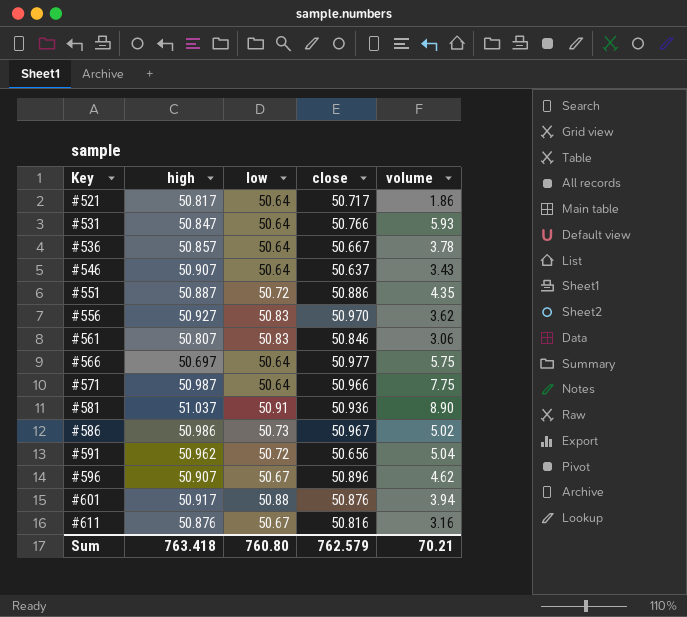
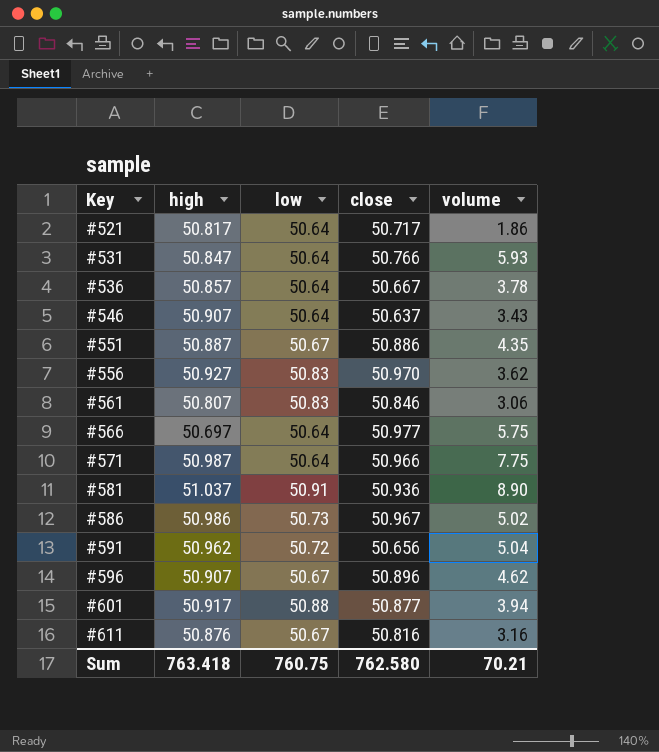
#551 | low: 50.72 -> 50.67
#601 | close: 50.876 -> 50.877
Sum | low: 760.80 -> 760.75
Sum | close: 762.579 -> 762.580

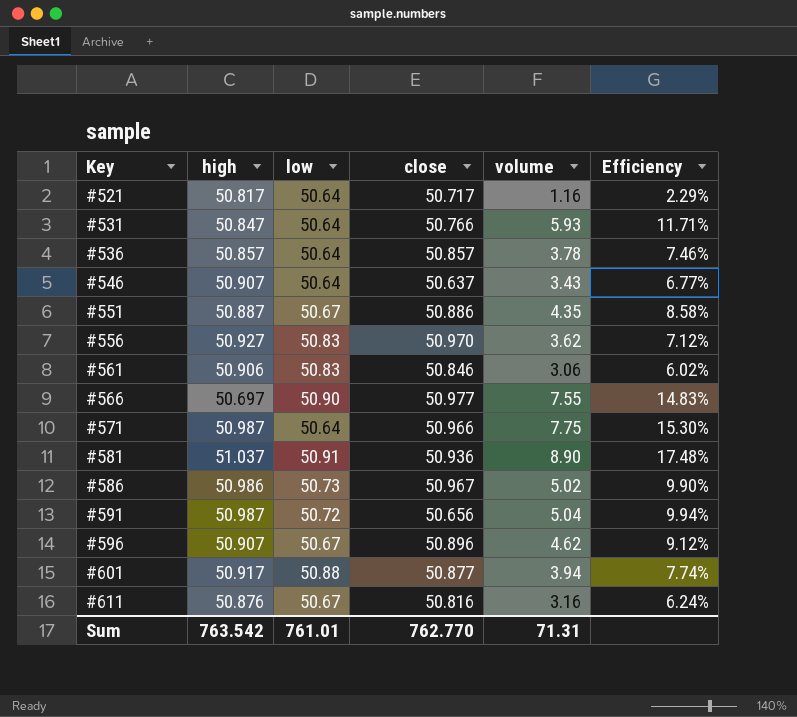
column Efficiency | formula: none -> [volume] / [low]
#521 | volume: 1.86 -> 1.16
#536 | close: 50.667 -> 50.857
#561 | high: 50.807 -> 50.906
#566 | low: 50.64 -> 50.90
#566 | volume: 5.75 -> 7.55
#591 | high: 50.962 -> 50.987
Sum | high: 763.418 -> 763.542
Sum | low: 760.75 -> 761.01
Sum | close: 762.580 -> 762.770
Sum | volume: 70.21 -> 71.31

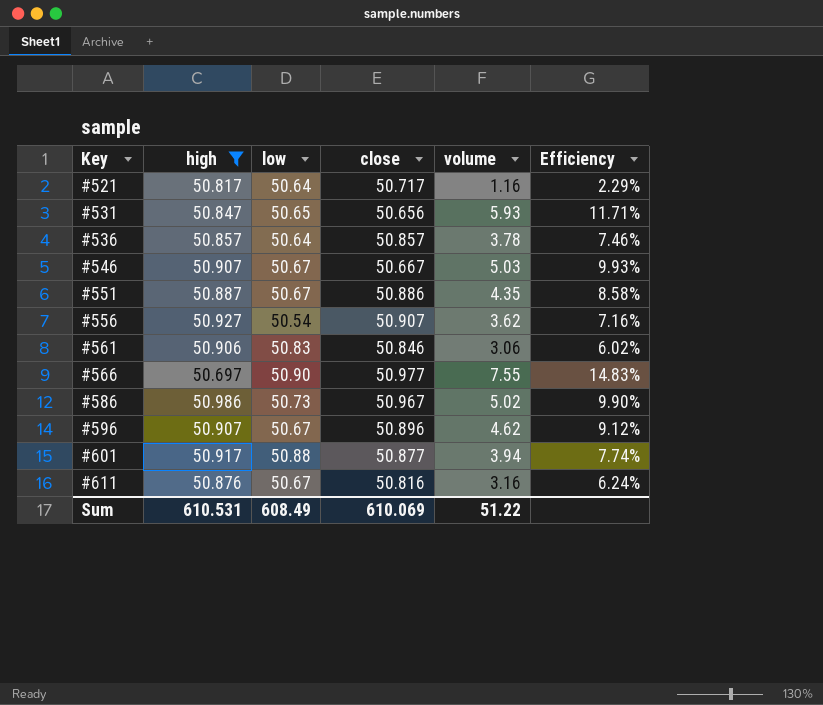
filter: none -> high <= 50.986
#531 | low: 50.64 -> 50.65
#531 | close: 50.766 -> 50.656
#546 | low: 50.64 -> 50.67
#546 | close: 50.637 -> 50.667
#546 | volume: 3.43 -> 5.03
#546 | Efficiency: 6.77% -> 9.93%
#556 | low: 50.83 -> 50.54
#556 | close: 50.970 -> 50.907
#556 | Efficiency: 7.12% -> 7.16%
Sum | high: 763.542 -> 610.531
Sum | low: 761.01 -> 608.49
Sum | close: 762.770 -> 610.069
Sum | volume: 71.31 -> 51.22

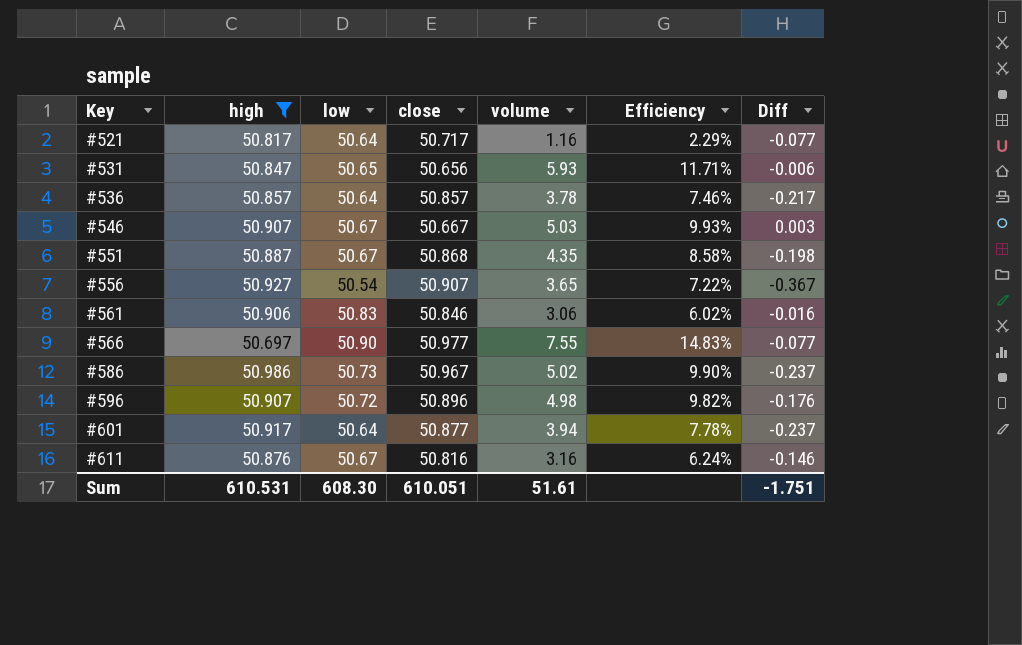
column Diff | formula: none -> [low] - [close]
#551 | close: 50.886 -> 50.868
#556 | volume: 3.62 -> 3.65
#556 | Efficiency: 7.16% -> 7.22%
#596 | low: 50.67 -> 50.72
#596 | volume: 4.62 -> 4.98
#596 | Efficiency: 9.12% -> 9.82%
#601 | low: 50.88 -> 50.64
#601 | Efficiency: 7.74% -> 7.78%
Sum | low: 608.49 -> 608.30
Sum | close: 610.069 -> 610.051
Sum | volume: 51.22 -> 51.61

